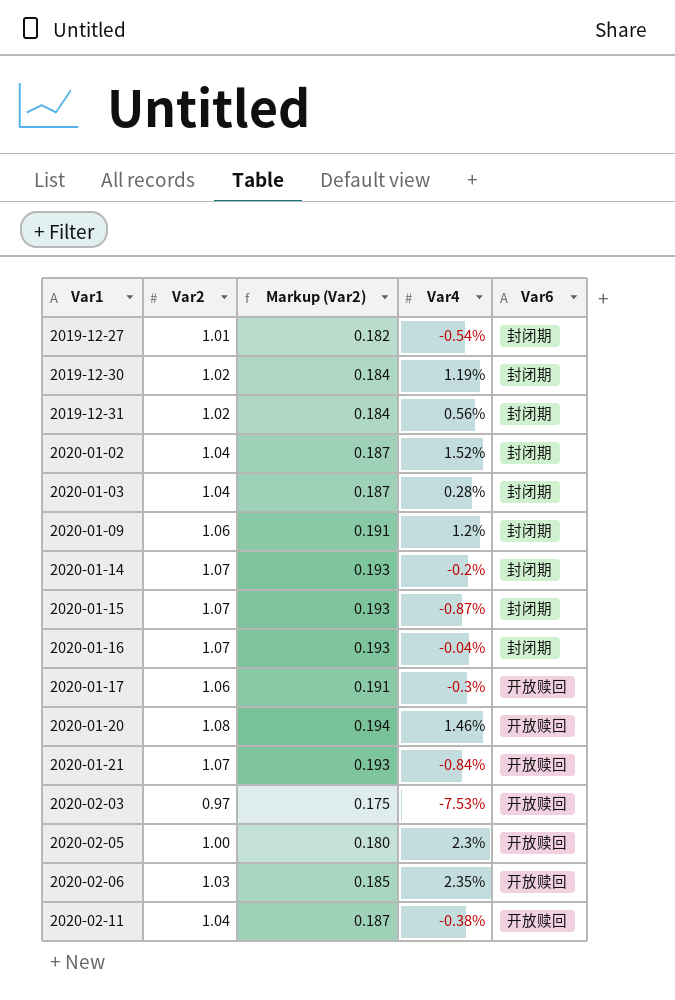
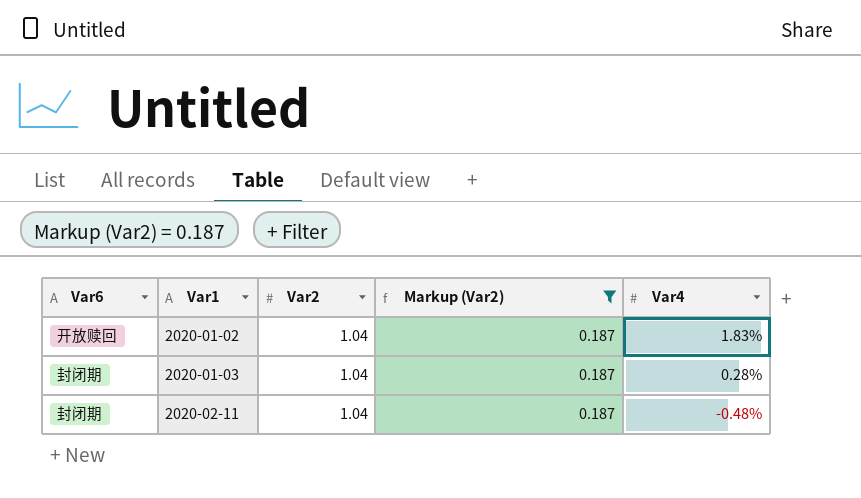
filter: none -> Markup (Var2) = 0.187
column Var6 | position: 5 -> 1
2020-01-02 | Var6: 封闭期 -> 开放赎回
2020-01-02 | Var4: 1.52% -> 1.83%
2020-02-11 | Var6: 开放赎回 -> 封闭期
2020-02-11 | Var4: -0.38% -> -0.48%

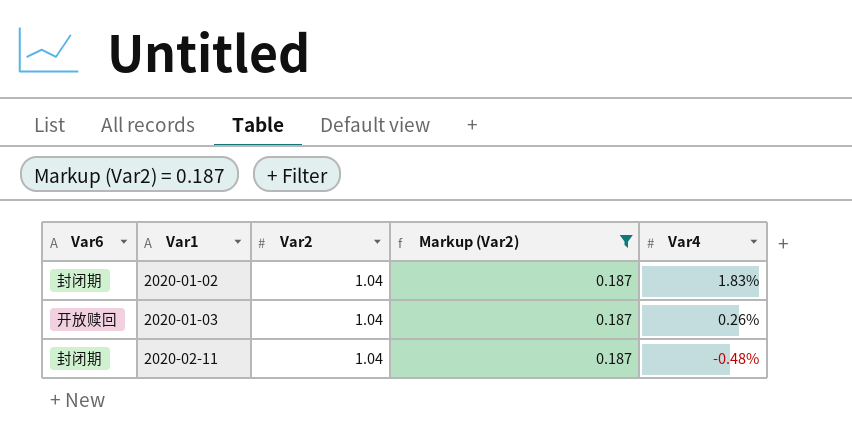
2020-01-02 | Var6: 开放赎回 -> 封闭期
2020-01-03 | Var6: 封闭期 -> 开放赎回
2020-01-03 | Var4: 0.28% -> 0.26%

